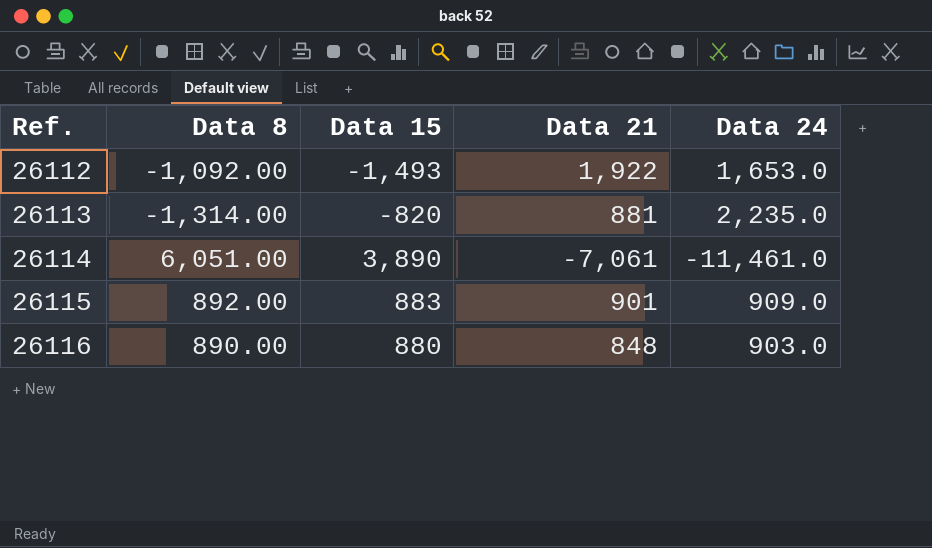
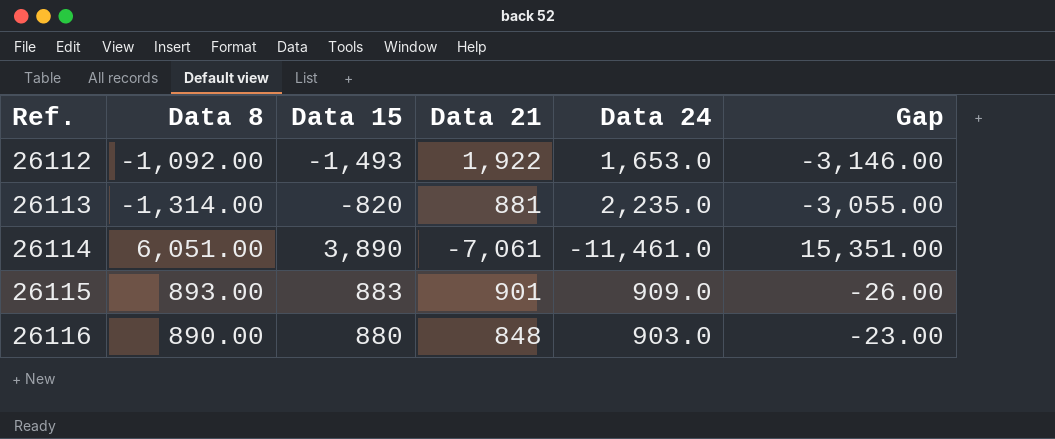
column Gap | formula: none -> [Data 15] - [Data 24]
26115 | Data 8: 892.00 -> 893.00

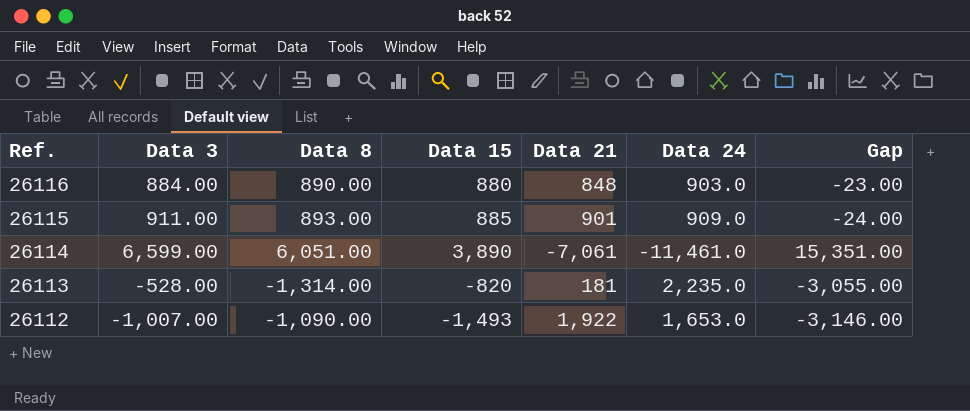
row order: Ref. ascending -> Ref. descending
column Data 3 | position: none -> 2
26115 | Data 15: 883 -> 885
26115 | Gap: -26.00 -> -24.00
26113 | Data 21: 881 -> 181
26112 | Data 8: -1,092.00 -> -1,090.00

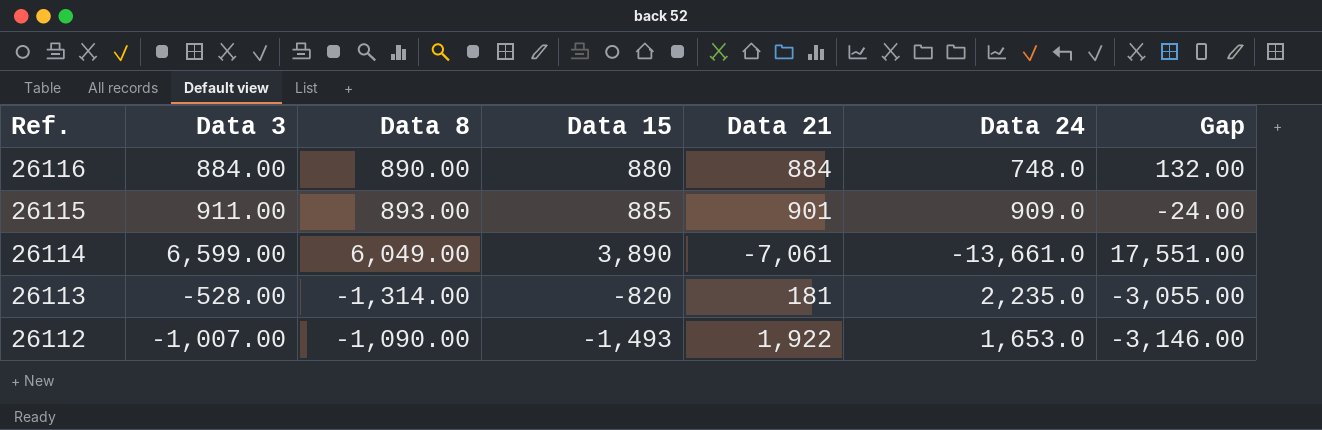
26116 | Data 21: 848 -> 884
26116 | Data 24: 903.0 -> 748.0
26116 | Gap: -23.00 -> 132.00
26114 | Data 8: 6,051.00 -> 6,049.00
26114 | Data 24: -11,461.0 -> -13,661.0
26114 | Gap: 15,351.00 -> 17,551.00

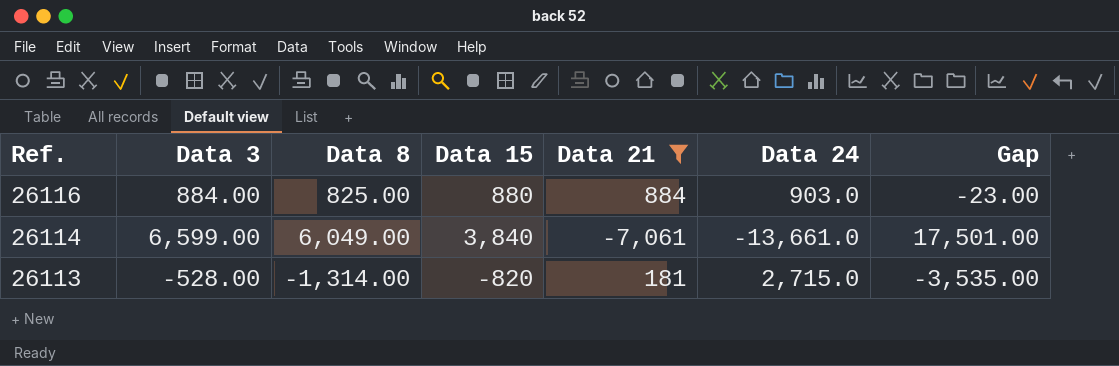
filter: none -> Data 21 <= 884
26116 | Data 8: 890.00 -> 825.00
26116 | Data 24: 748.0 -> 903.0
26116 | Gap: 132.00 -> -23.00
26114 | Data 15: 3,890 -> 3,840
26114 | Gap: 17,551.00 -> 17,501.00
26113 | Data 24: 2,235.0 -> 2,715.0
26113 | Gap: -3,055.00 -> -3,535.00

